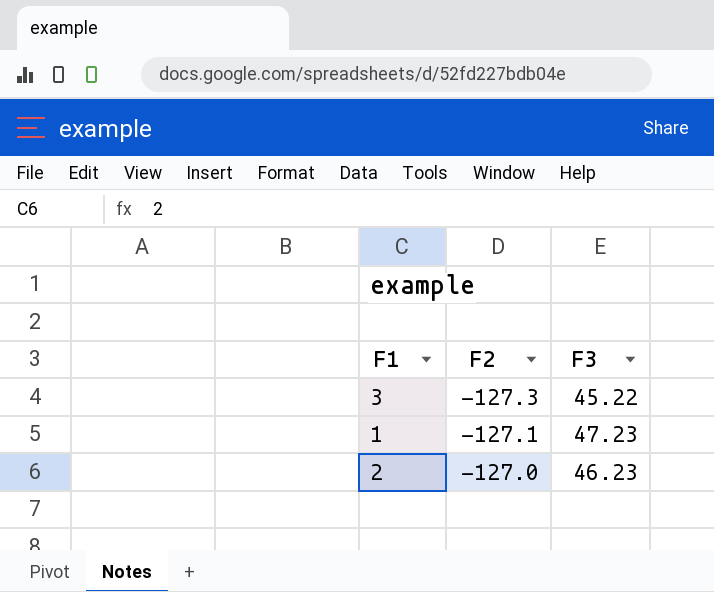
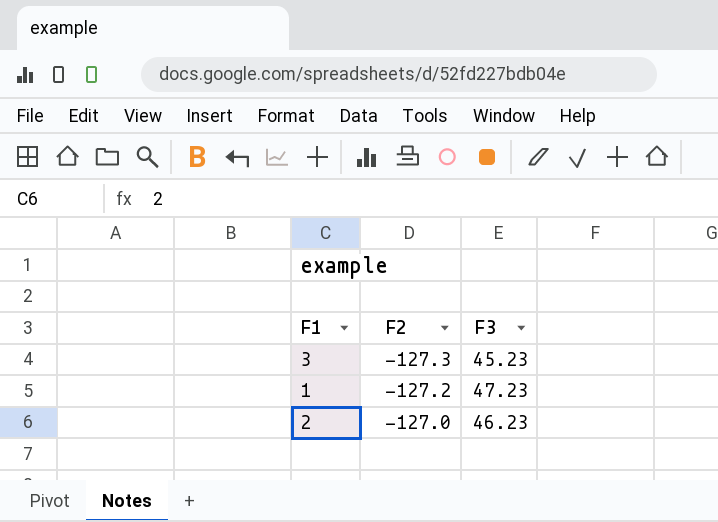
3 | F3: 45.22 -> 45.23
1 | F2: -127.1 -> -127.2

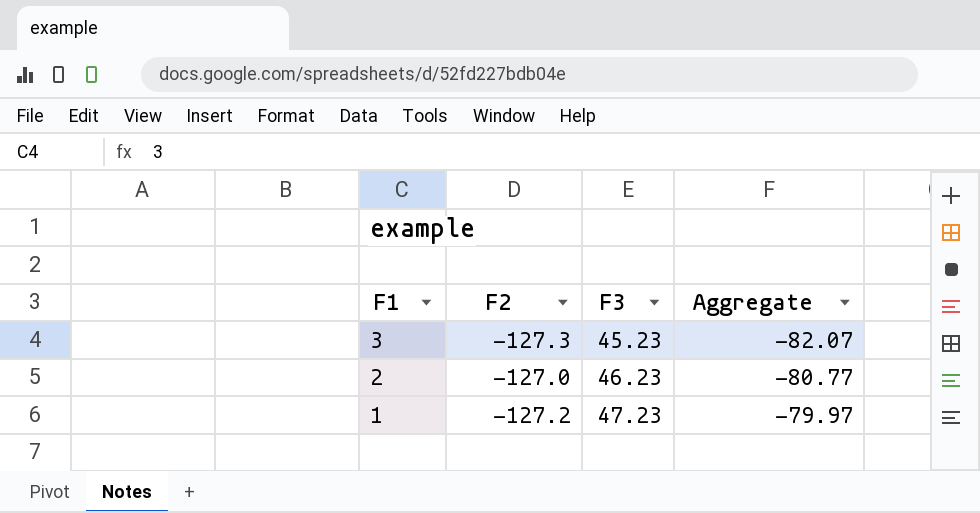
row order: F2 ascending -> F1 descending
column Aggregate | formula: none -> [F2] + [F3]

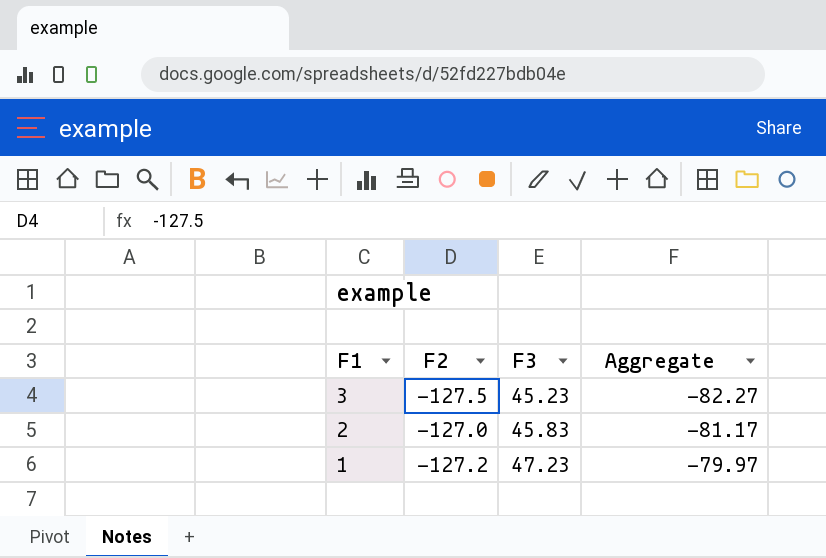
3 | F2: -127.3 -> -127.5
3 | Aggregate: -82.07 -> -82.27
2 | F3: 46.23 -> 45.83
2 | Aggregate: -80.77 -> -81.17

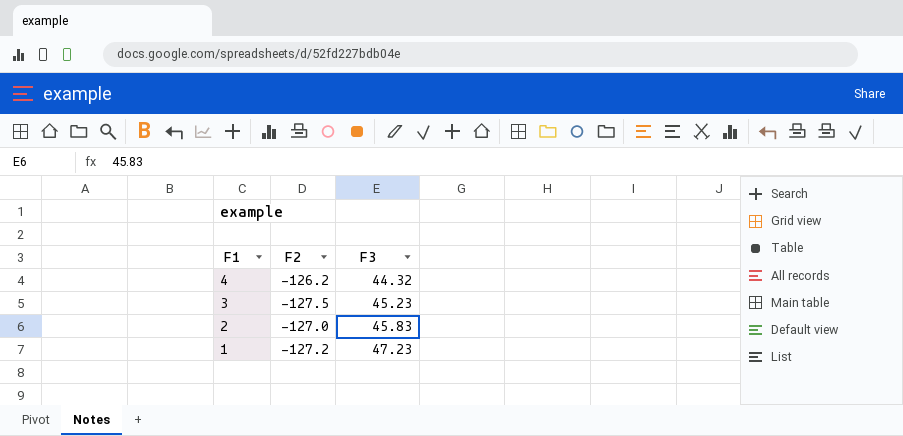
column Aggregate | formula: [F2] + [F3] -> none
row 4: none -> -126.2 | 44.32

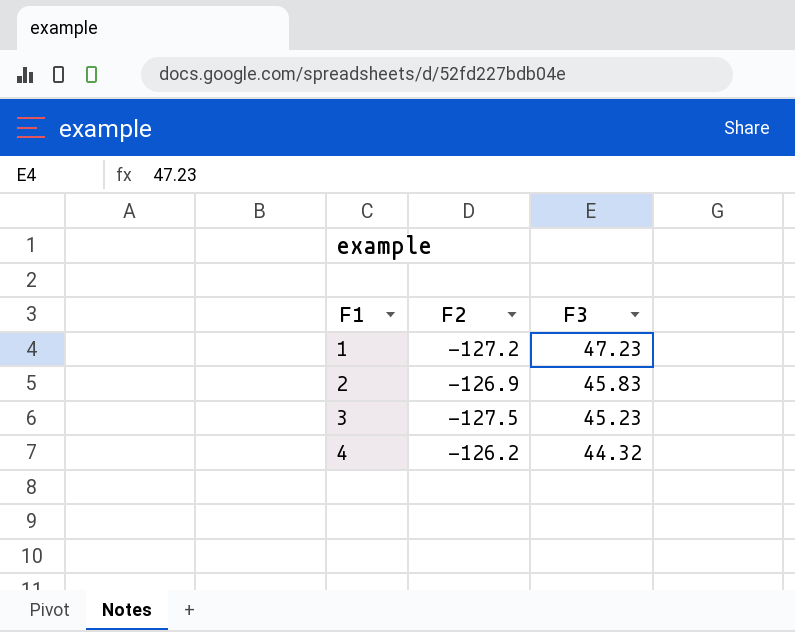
row order: F1 descending -> F1 ascending
2 | F2: -127.0 -> -126.9

